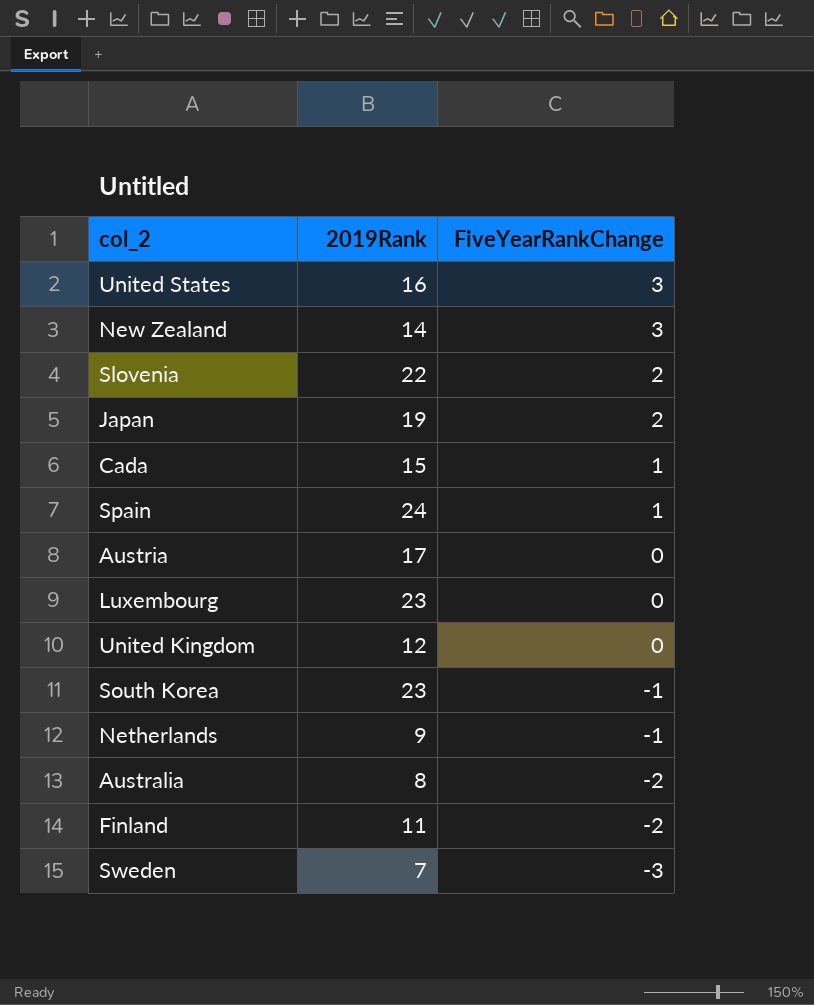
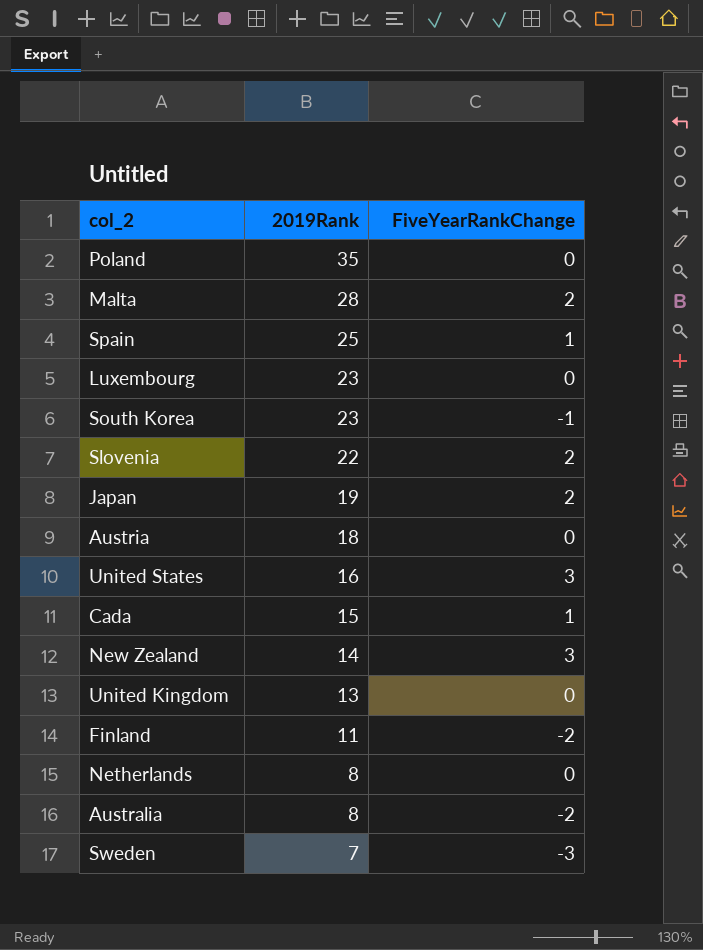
row order: FiveYearRankChange descending -> 2019Rank descending
row Poland: none -> 35 | 0
row Malta: none -> 28 | 2
Spain | 2019Rank: 24 -> 25
Austria | 2019Rank: 17 -> 18
United Kingdom | 2019Rank: 12 -> 13
Netherlands | 2019Rank: 9 -> 8
Netherlands | FiveYearRankChange: -1 -> 0

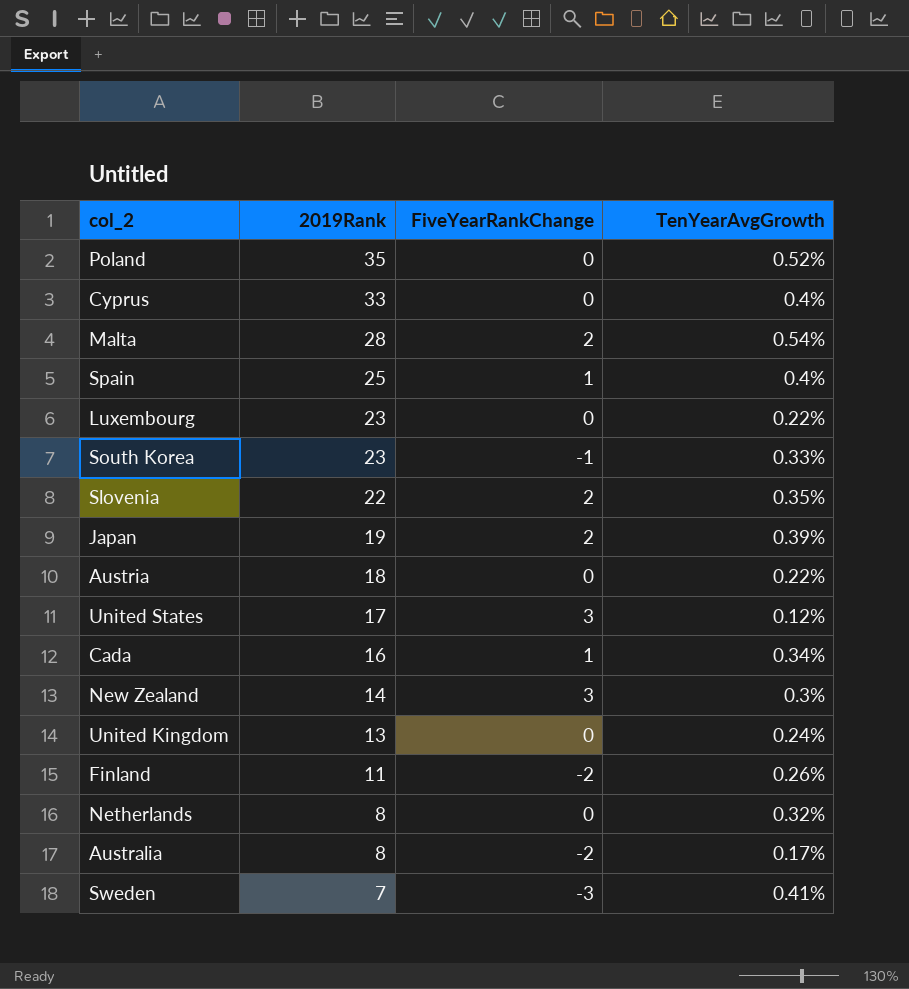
column TenYearAvgGrowth | position: none -> 4
row Cyprus: none -> 33 | 0 | 0.4%
United States | 2019Rank: 16 -> 17
Cada | 2019Rank: 15 -> 16

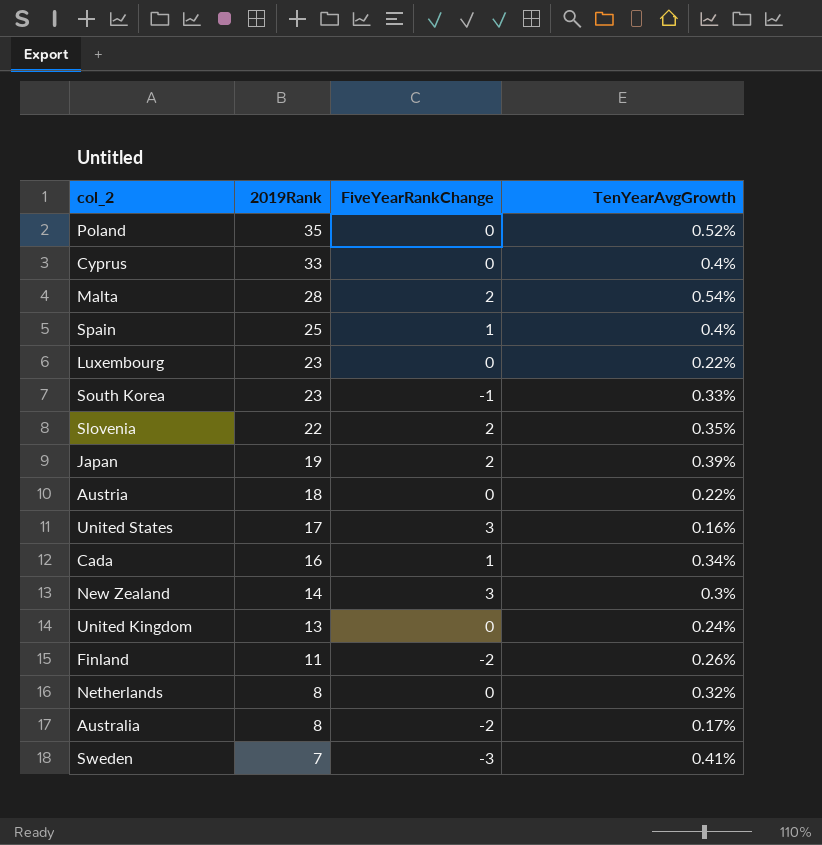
United States | TenYearAvgGrowth: 0.12% -> 0.16%

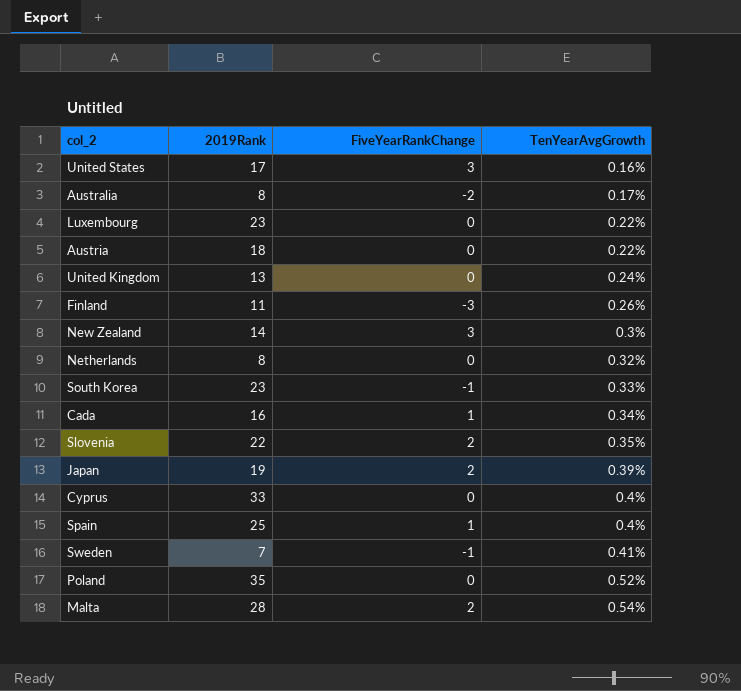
row order: 2019Rank descending -> TenYearAvgGrowth ascending
Finland | FiveYearRankChange: -2 -> -3
Sweden | FiveYearRankChange: -3 -> -1

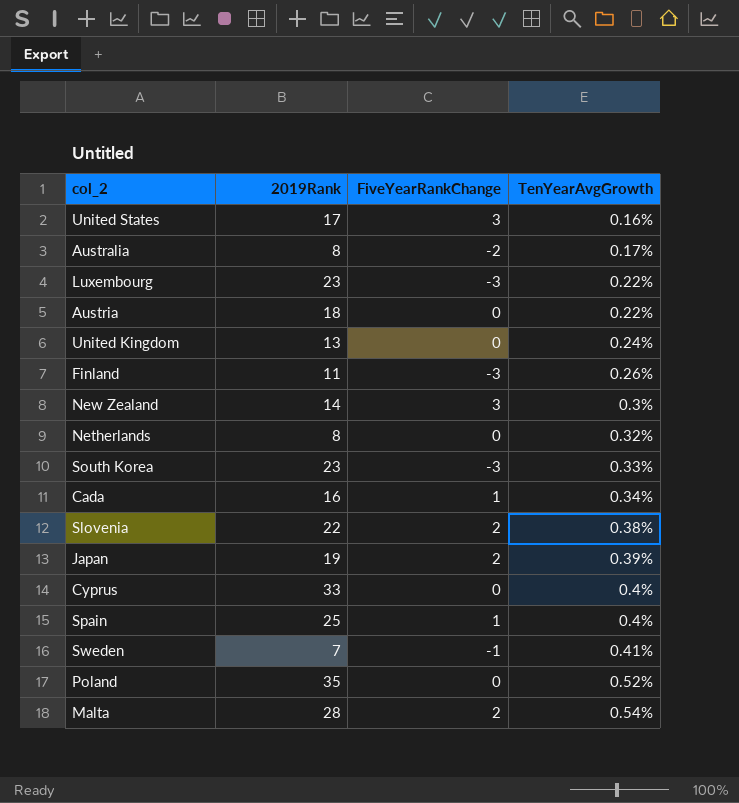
Luxembourg | FiveYearRankChange: 0 -> -3
South Korea | FiveYearRankChange: -1 -> -3
Slovenia | TenYearAvgGrowth: 0.35% -> 0.38%

